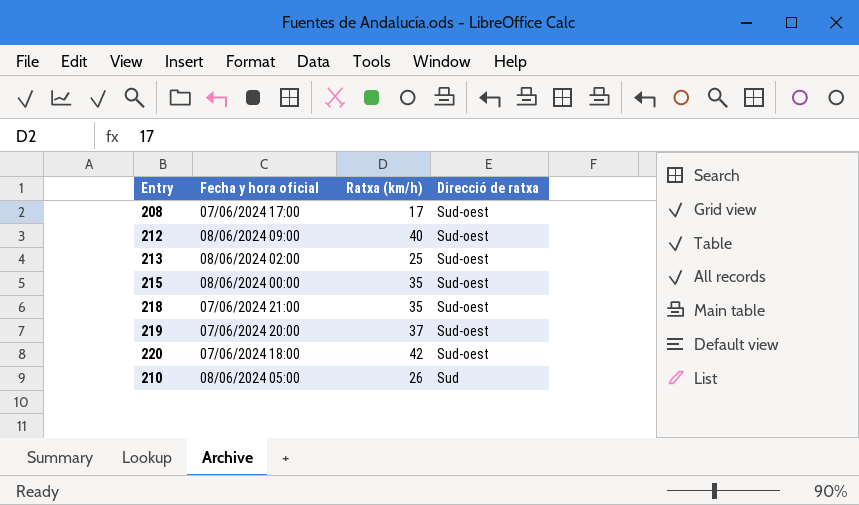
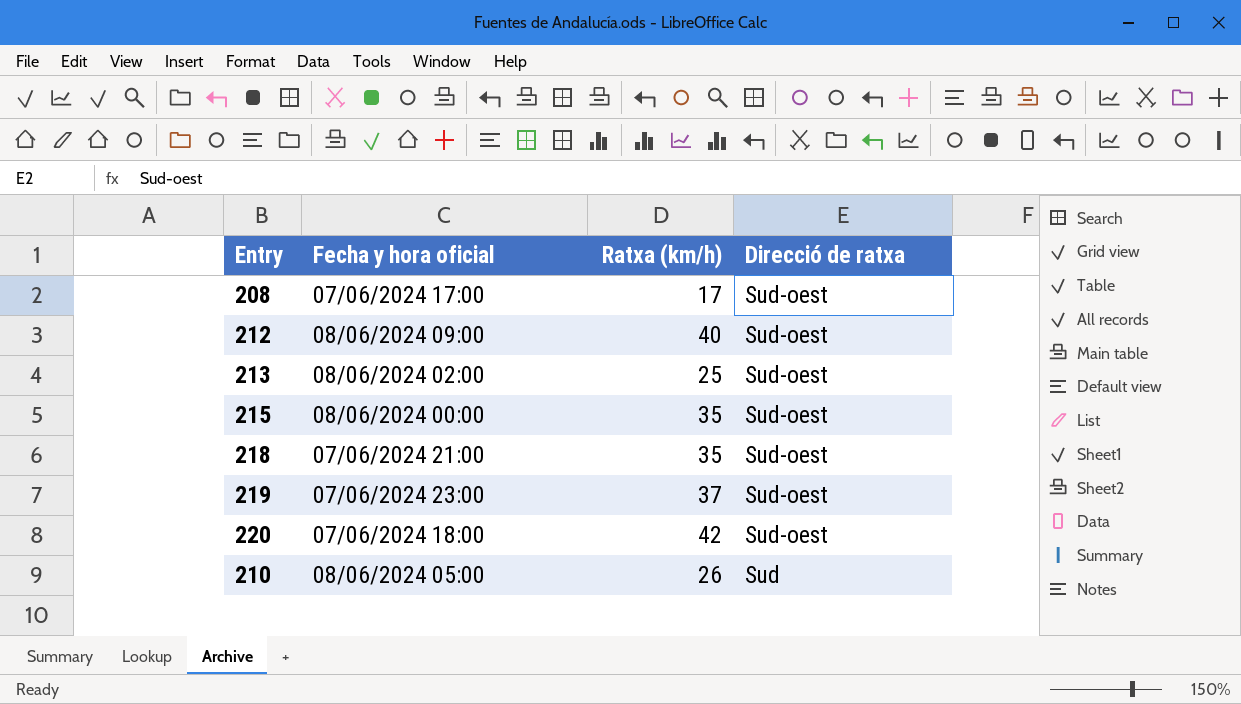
219 | Fecha y hora oficial: 07/06/2024 20:00 -> 07/06/2024 23:00

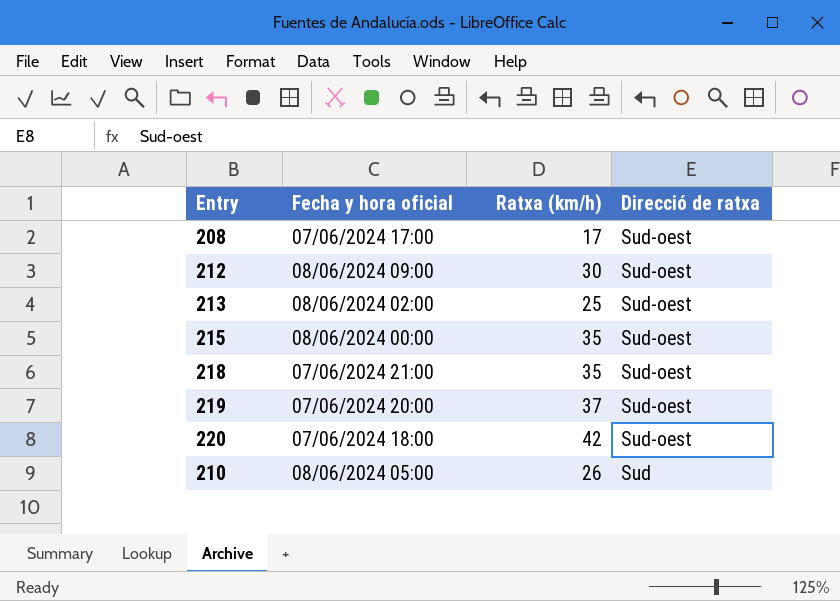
212 | Ratxa (km/h): 40 -> 30
219 | Fecha y hora oficial: 07/06/2024 23:00 -> 07/06/2024 20:00

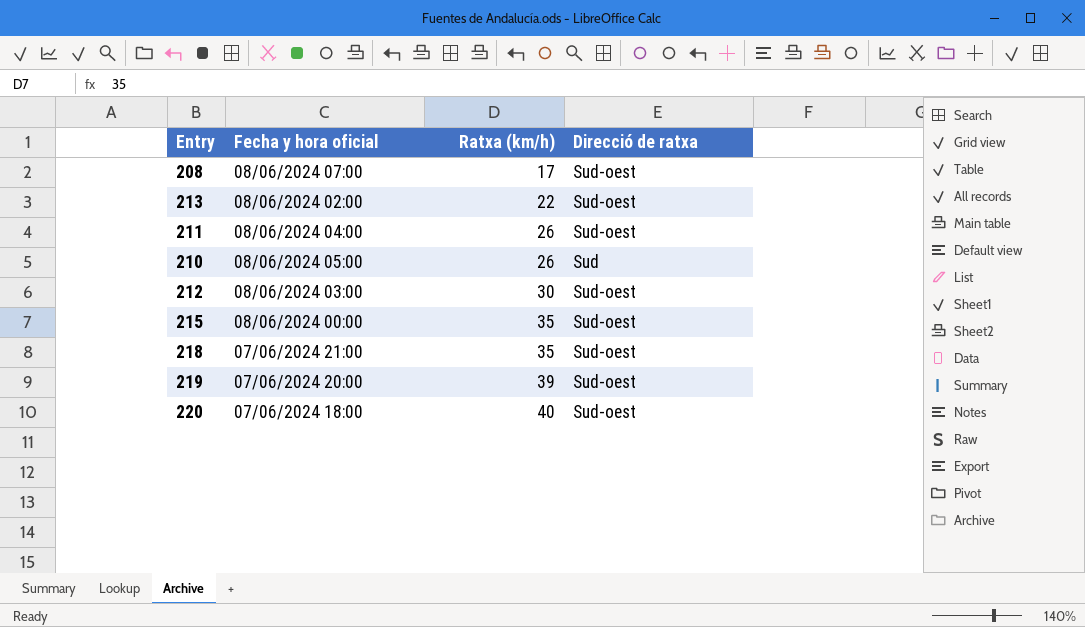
row order: Direcció de ratxa descending -> Ratxa (km/h) ascending
208 | Fecha y hora oficial: 07/06/2024 17:00 -> 08/06/2024 07:00
213 | Ratxa (km/h): 25 -> 22
row 211: none -> 08/06/2024 04:00 | 26 | Sud-oest
212 | Fecha y hora oficial: 08/06/2024 09:00 -> 08/06/2024 03:00
219 | Ratxa (km/h): 37 -> 39
220 | Ratxa (km/h): 42 -> 40

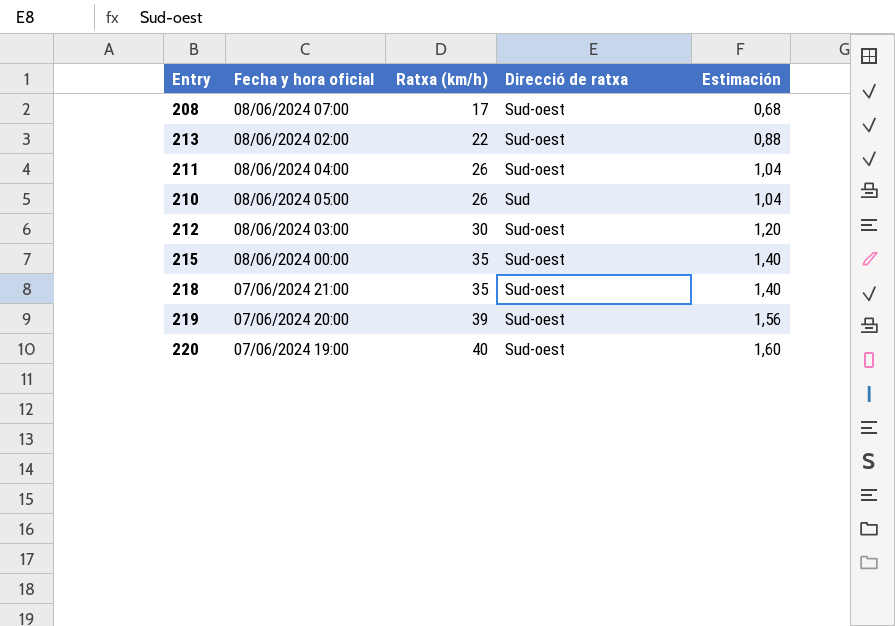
column Estimación | formula: none -> [Ratxa (km/h)] * 0,04
220 | Fecha y hora oficial: 07/06/2024 18:00 -> 07/06/2024 19:00

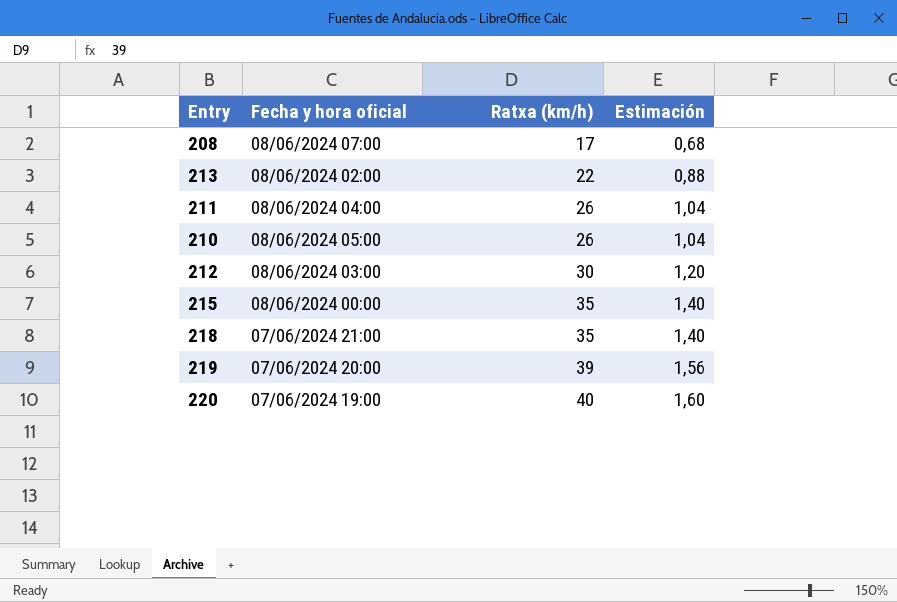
column Direcció de ratxa | position: 4 -> none

